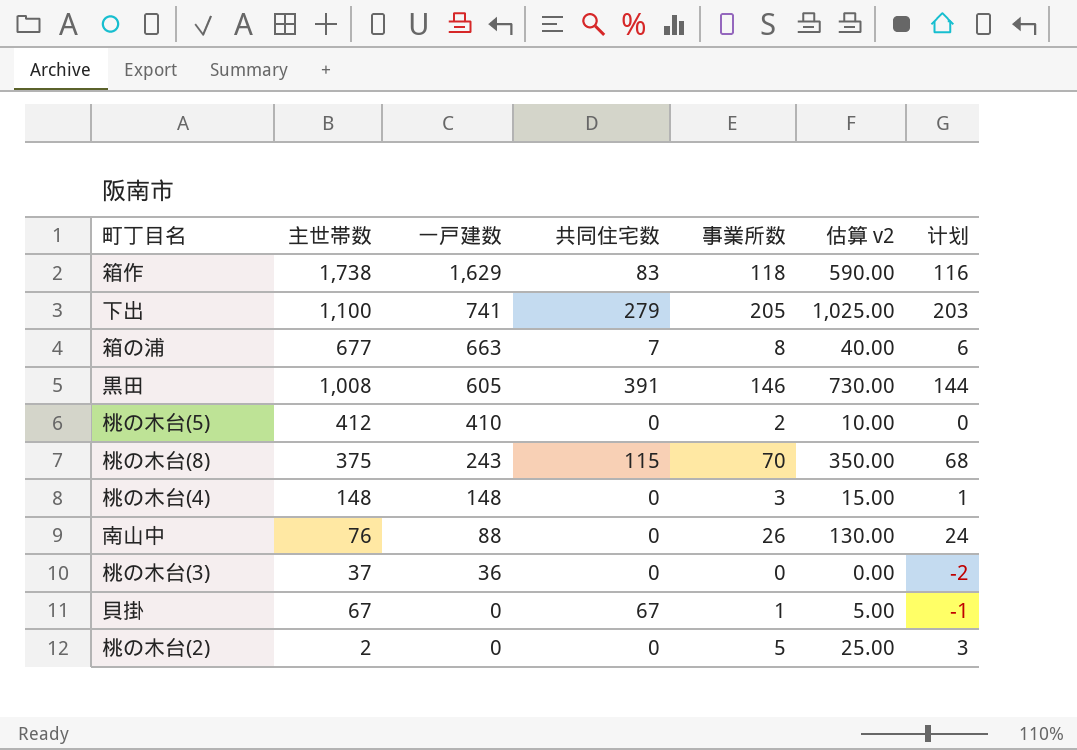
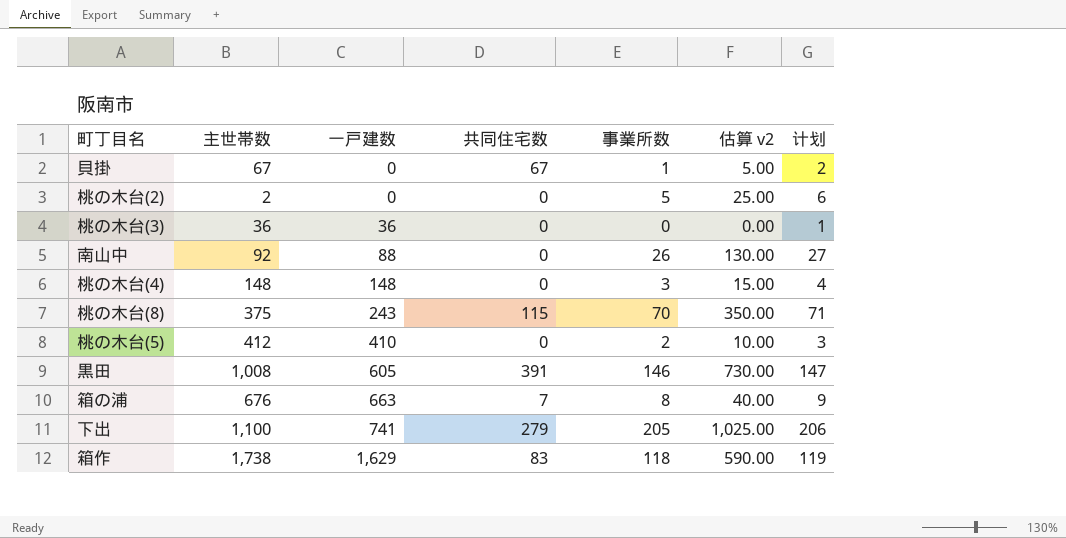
row order: 一戸建数 descending -> 一戸建数 ascending
column 计划 | formula: [事業所数] - 2 -> [事業所数] + 1
桃の木台(3) | 主世帯数: 37 -> 36
南山中 | 主世帯数: 76 -> 92
箱の浦 | 主世帯数: 677 -> 676

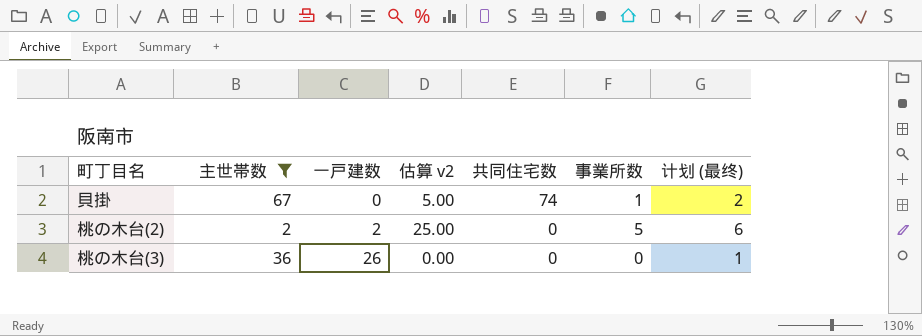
filter: none -> 主世帯数 <= 67
column 估算 v2 | position: 6 -> 4
column name: 计划 -> 计划 (最终)
貝掛 | 共同住宅数: 67 -> 74
桃の木台(2) | 一戸建数: 0 -> 2
桃の木台(3) | 一戸建数: 36 -> 26

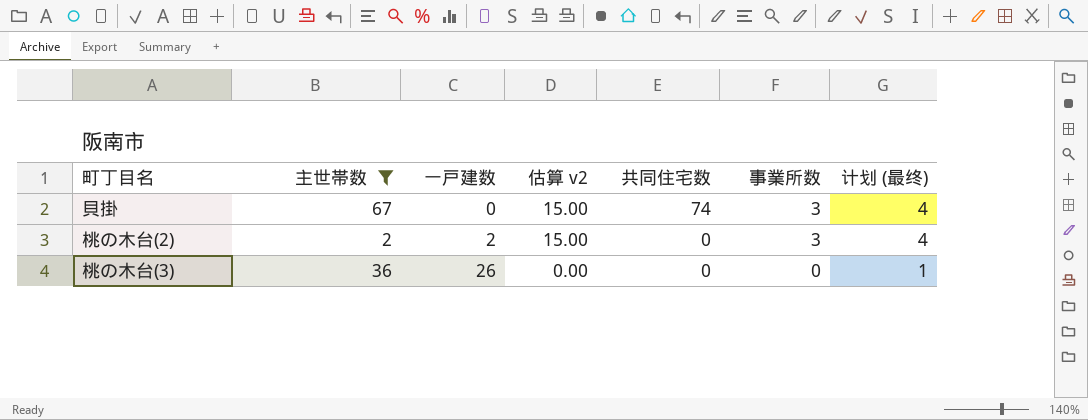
貝掛 | 估算 v2: 5.00 -> 15.00
貝掛 | 事業所数: 1 -> 3
貝掛 | 计划 (最终): 2 -> 4
桃の木台(2) | 估算 v2: 25.00 -> 15.00
桃の木台(2) | 事業所数: 5 -> 3
桃の木台(2) | 计划 (最终): 6 -> 4

